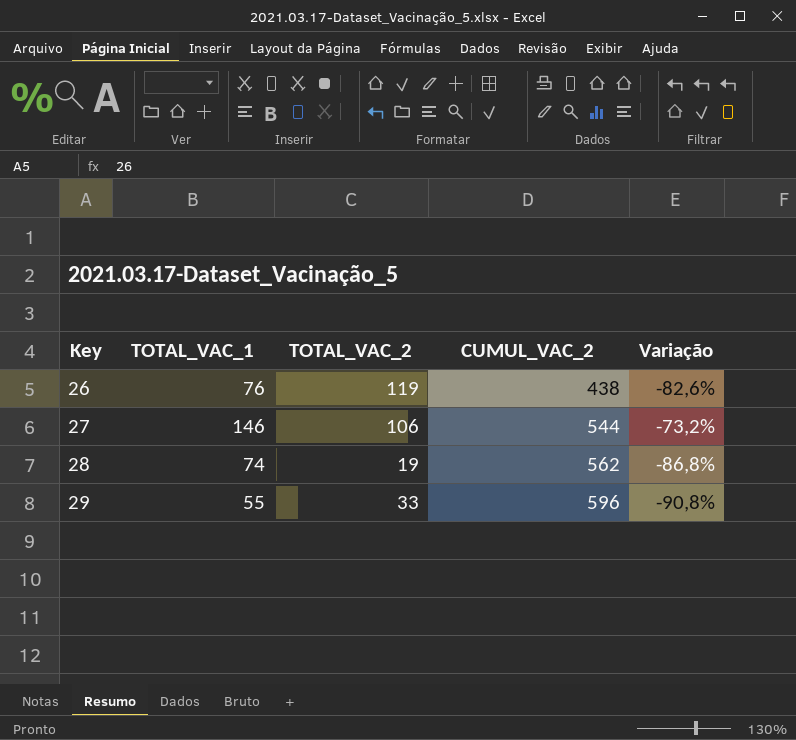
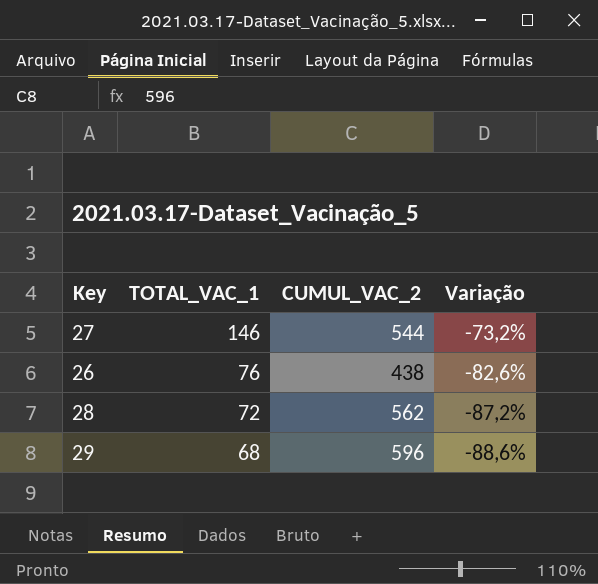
row order: Key ascending -> TOTAL_VAC_1 descending
column TOTAL_VAC_2 | position: 3 -> none
28 | TOTAL_VAC_1: 74 -> 72
28 | Variação: -86,8% -> -87,2%
29 | TOTAL_VAC_1: 55 -> 68
29 | Variação: -90,8% -> -88,6%

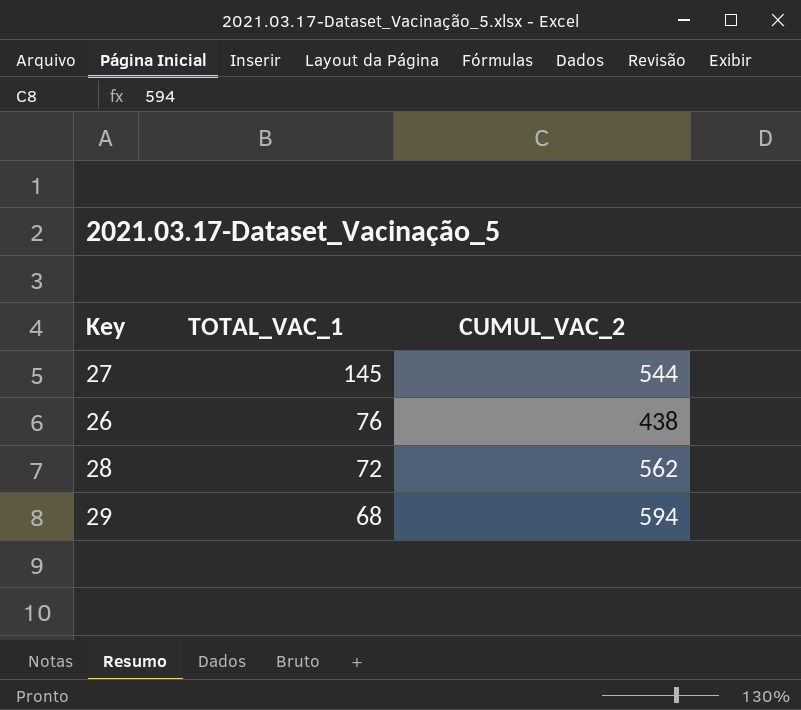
column Variação | formula: ([TOTAL_VAC_1] - [CUMUL_VAC_2]) / [CUMUL_VAC_2] -> none
27 | TOTAL_VAC_1: 146 -> 145
29 | CUMUL_VAC_2: 596 -> 594

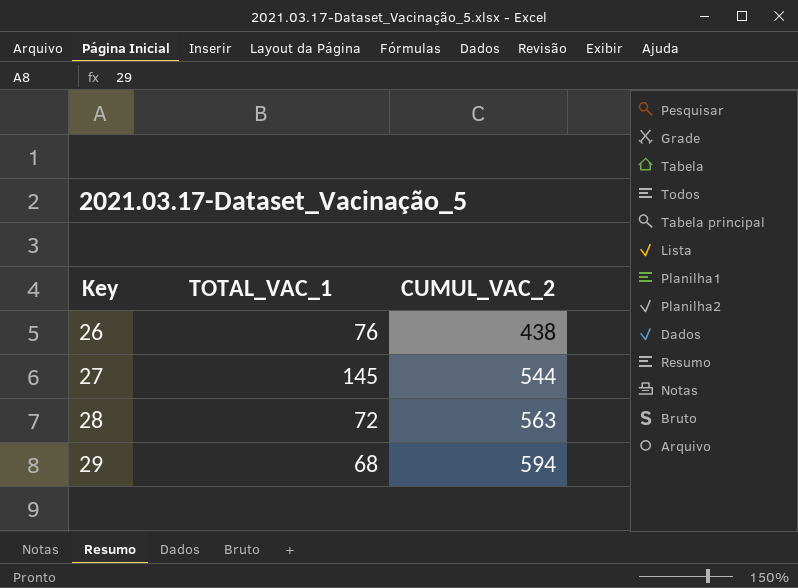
row order: TOTAL_VAC_1 descending -> Key ascending
28 | CUMUL_VAC_2: 562 -> 563

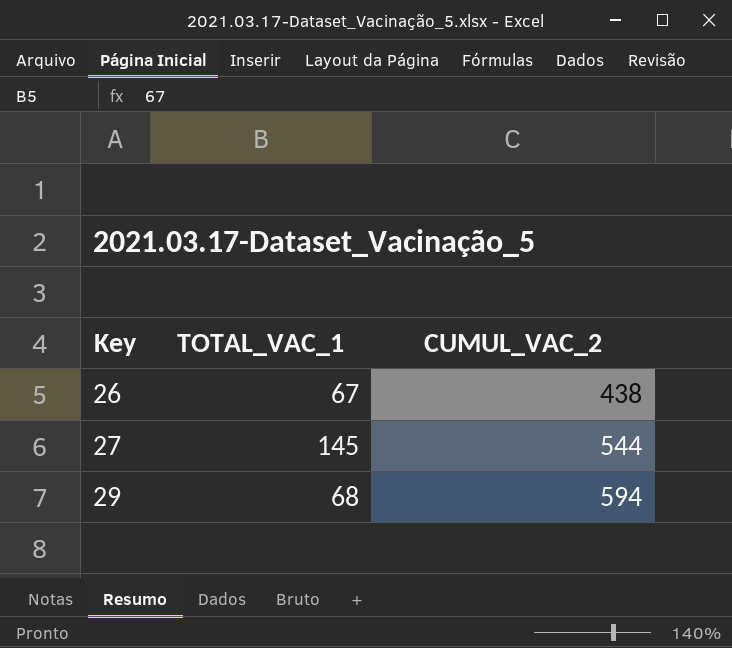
row 28: 72 | 563 -> none
26 | TOTAL_VAC_1: 76 -> 67

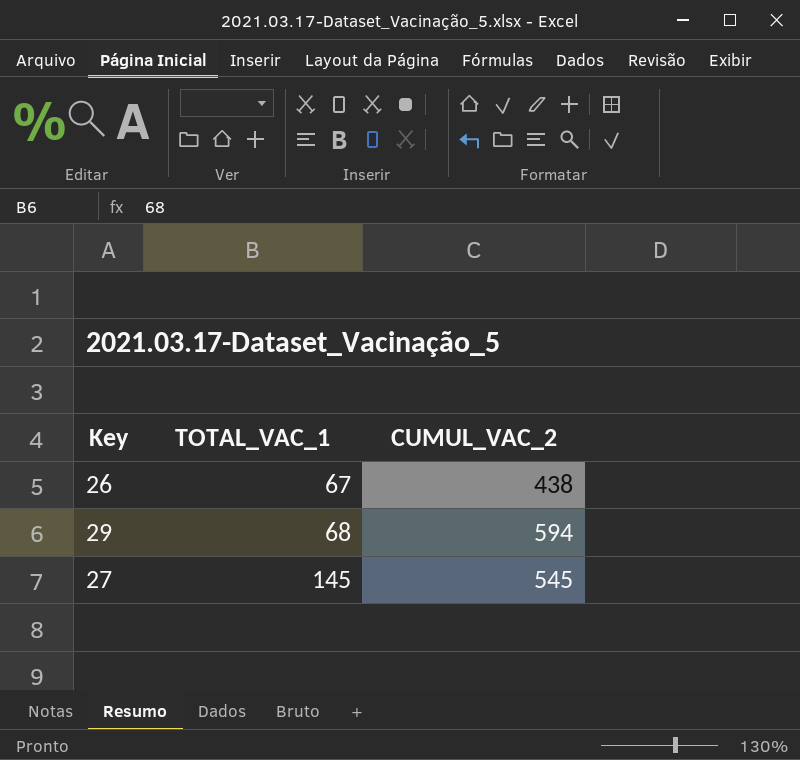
row order: Key ascending -> TOTAL_VAC_1 ascending
27 | CUMUL_VAC_2: 544 -> 545

